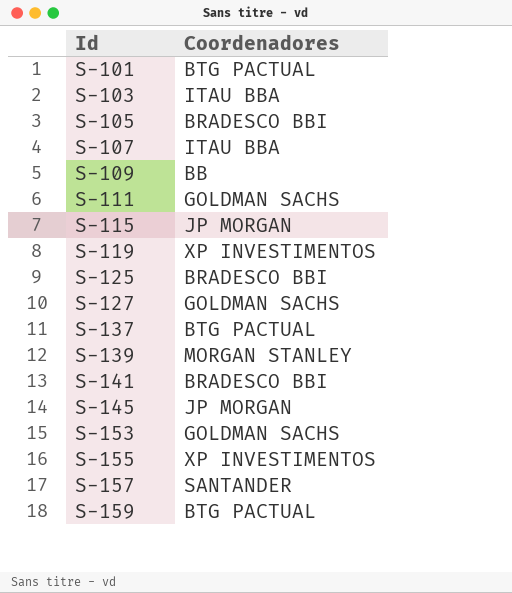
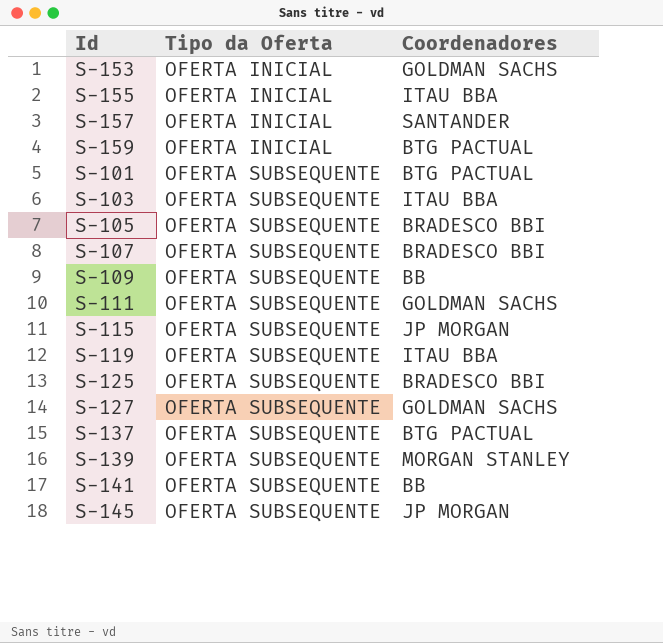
row order: Id ascending -> Tipo da Oferta ascending
column Tipo da Oferta | position: none -> 2
S-155 | Coordenadores: XP INVESTIMENTOS -> ITAU BBA
S-107 | Coordenadores: ITAU BBA -> BRADESCO BBI
S-119 | Coordenadores: XP INVESTIMENTOS -> ITAU BBA
S-141 | Coordenadores: BRADESCO BBI -> BB

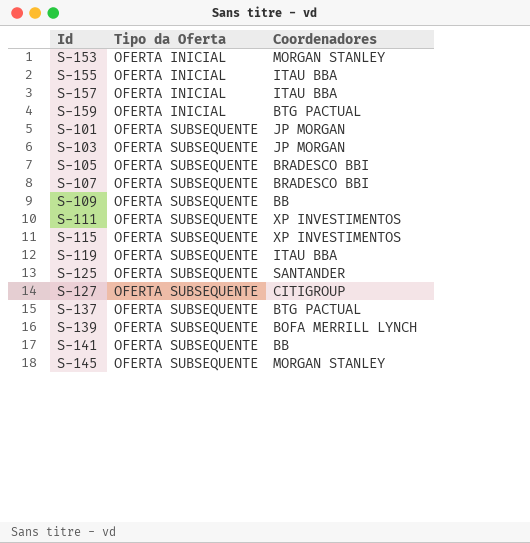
S-153 | Coordenadores: GOLDMAN SACHS -> MORGAN STANLEY
S-157 | Coordenadores: SANTANDER -> ITAU BBA
S-101 | Coordenadores: BTG PACTUAL -> JP MORGAN
S-103 | Coordenadores: ITAU BBA -> JP MORGAN
S-111 | Coordenadores: GOLDMAN SACHS -> XP INVESTIMENTOS
S-115 | Coordenadores: JP MORGAN -> XP INVESTIMENTOS
S-125 | Coordenadores: BRADESCO BBI -> SANTANDER
S-127 | Coordenadores: GOLDMAN SACHS -> CITIGROUP
S-139 | Coordenadores: MORGAN STANLEY -> BOFA MERRILL LYNCH
S-145 | Coordenadores: JP MORGAN -> MORGAN STANLEY

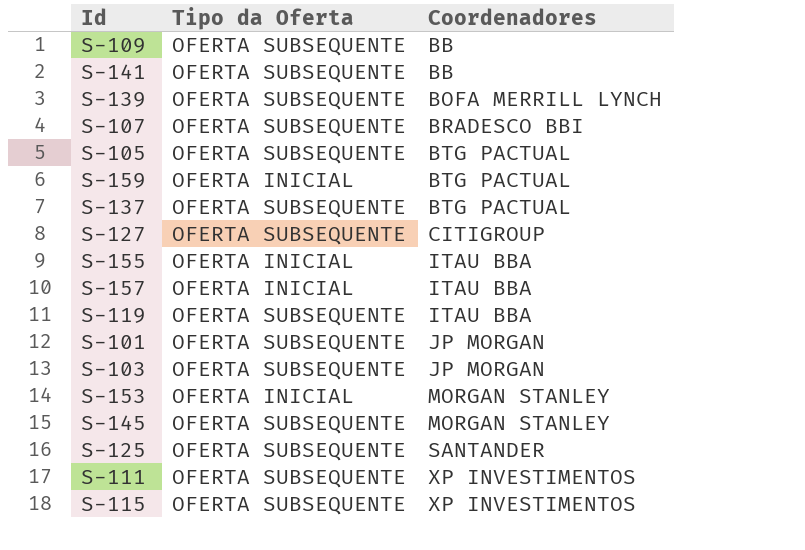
row order: Tipo da Oferta ascending -> Coordenadores ascending
S-105 | Coordenadores: BRADESCO BBI -> BTG PACTUAL

